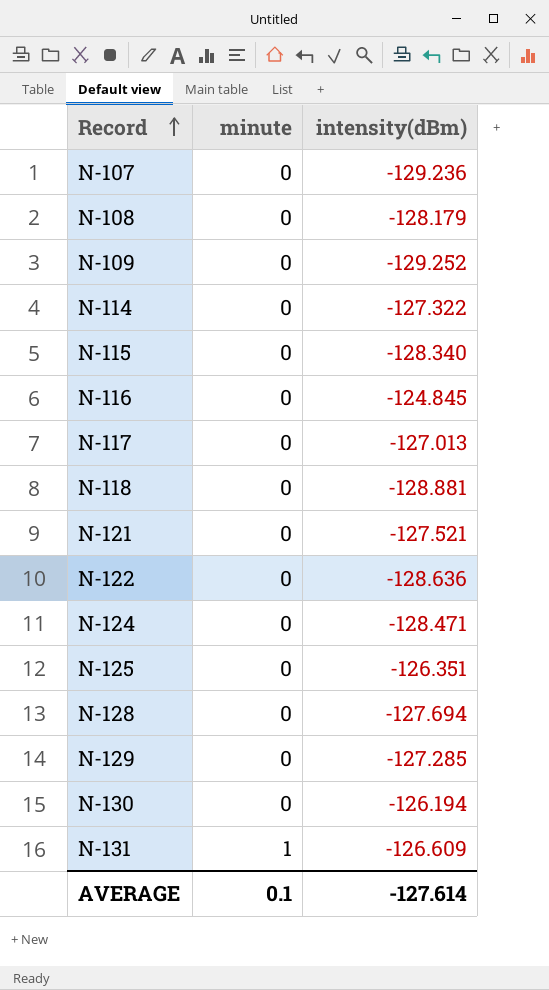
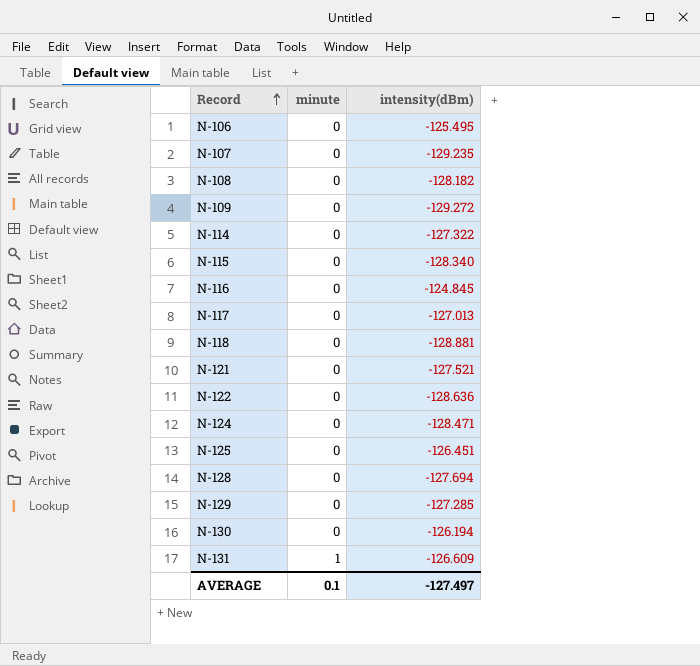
row N-106: none -> 0 | -125.495
N-107 | intensity(dBm): -129.236 -> -129.235
N-108 | intensity(dBm): -128.179 -> -128.182
N-109 | intensity(dBm): -129.252 -> -129.272
N-125 | intensity(dBm): -126.351 -> -126.451
AVERAGE | intensity(dBm): -127.614 -> -127.497

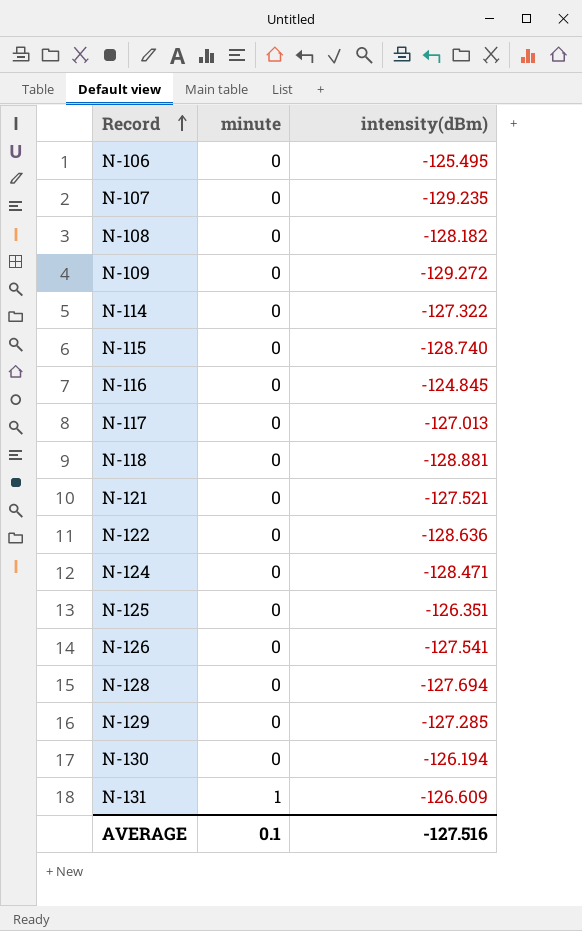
N-115 | intensity(dBm): -128.340 -> -128.740
N-125 | intensity(dBm): -126.451 -> -126.351
row N-126: none -> 0 | -127.541
AVERAGE | intensity(dBm): -127.497 -> -127.516

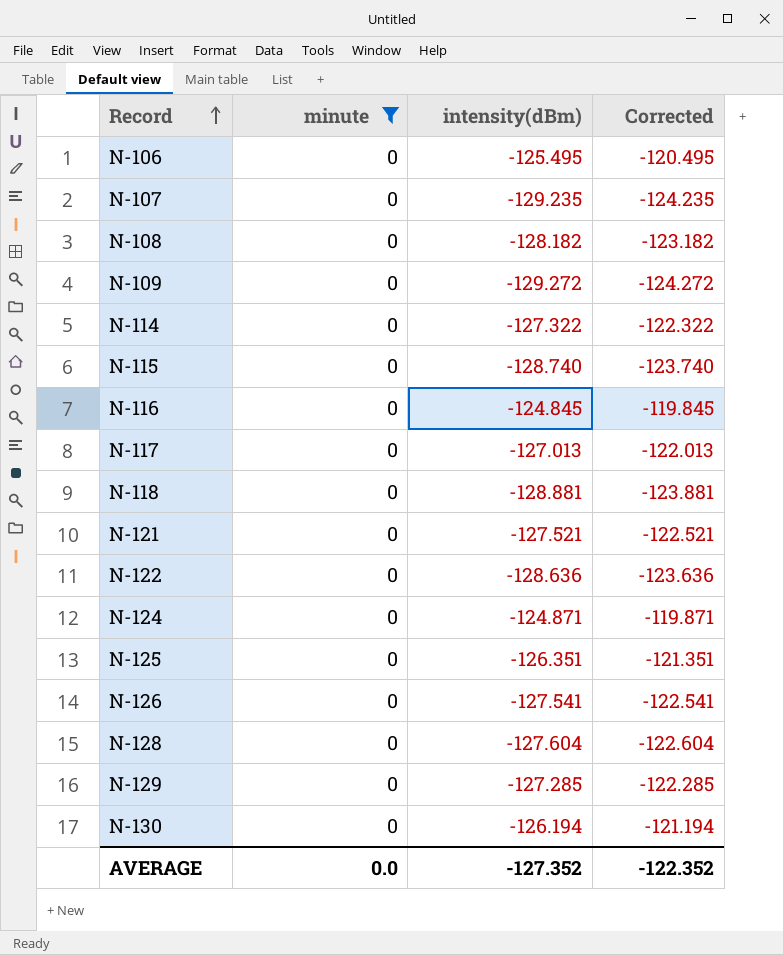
filter: none -> minute = 0
column Corrected | formula: none -> [intensity(dBm)] + 5
N-124 | intensity(dBm): -128.471 -> -124.871
N-128 | intensity(dBm): -127.694 -> -127.604
AVERAGE | minute: 0.1 -> 0.0
AVERAGE | intensity(dBm): -127.516 -> -127.352

